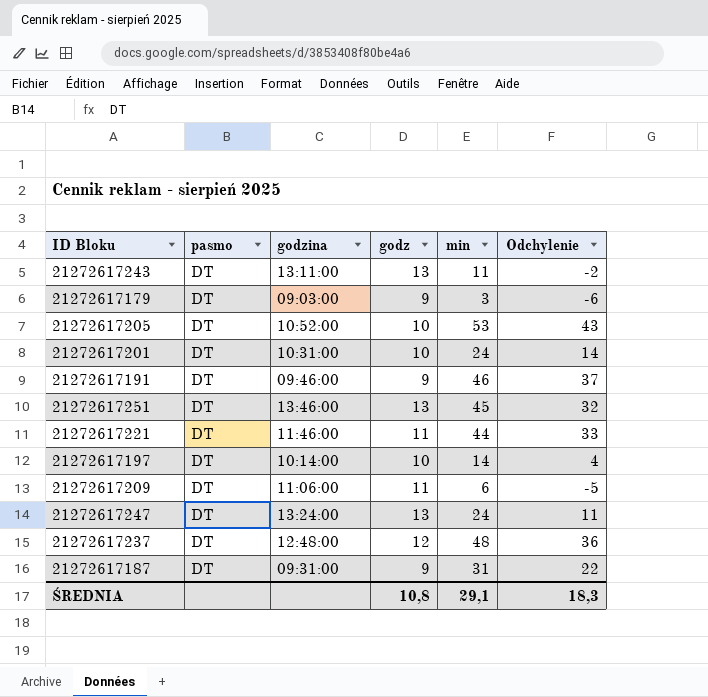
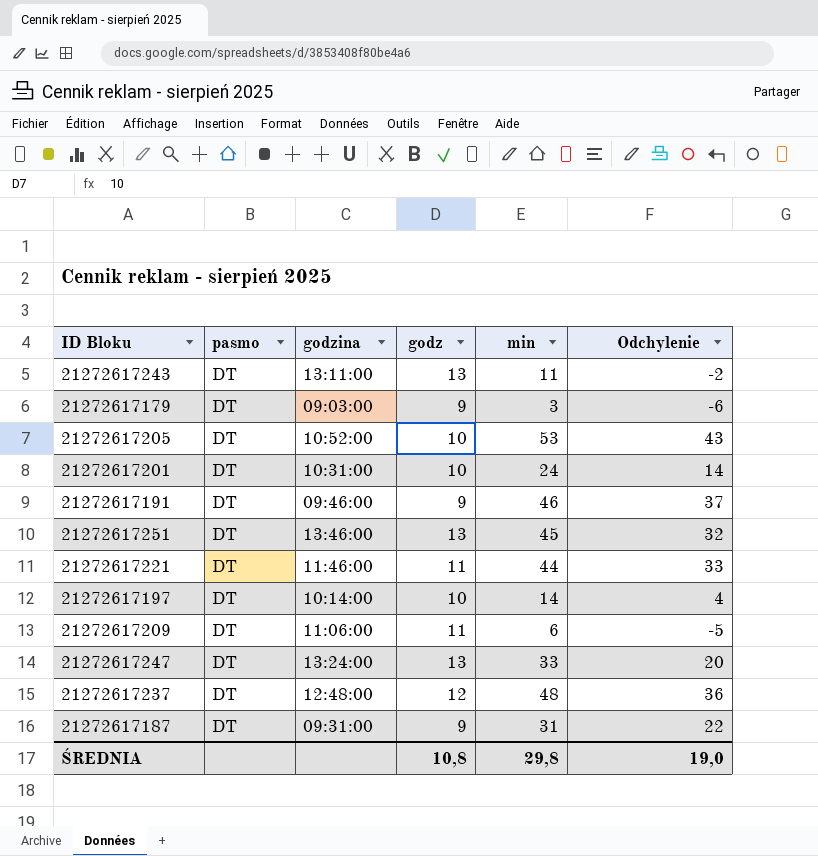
21272617247 | min: 24 -> 33
21272617247 | Odchylenie: 11 -> 20
ŚREDNIA | min: 29,1 -> 29,8
ŚREDNIA | Odchylenie: 18,3 -> 19,0

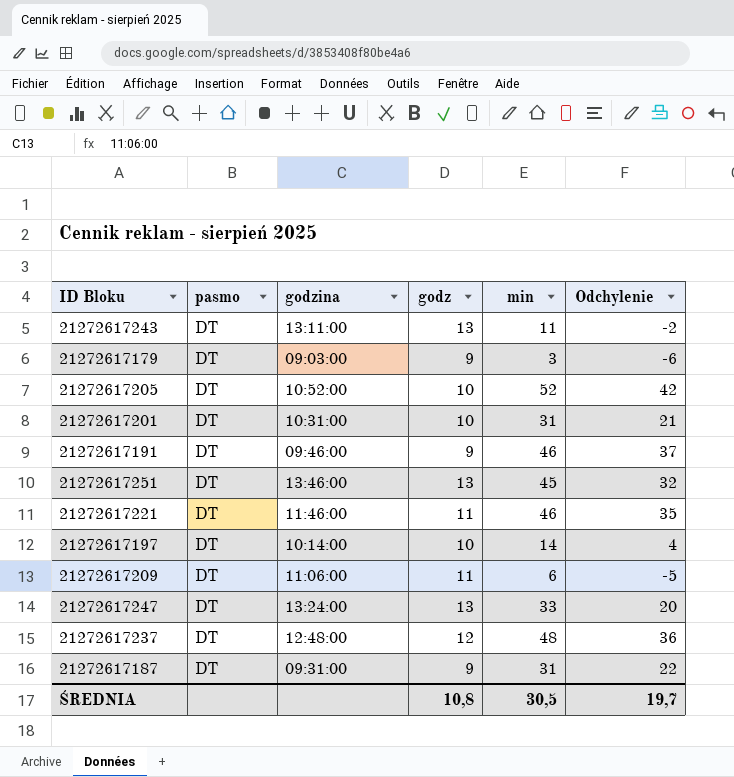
21272617205 | min: 53 -> 52
21272617205 | Odchylenie: 43 -> 42
21272617201 | min: 24 -> 31
21272617201 | Odchylenie: 14 -> 21
21272617221 | min: 44 -> 46
21272617221 | Odchylenie: 33 -> 35
ŚREDNIA | min: 29,8 -> 30,5
ŚREDNIA | Odchylenie: 19,0 -> 19,7

